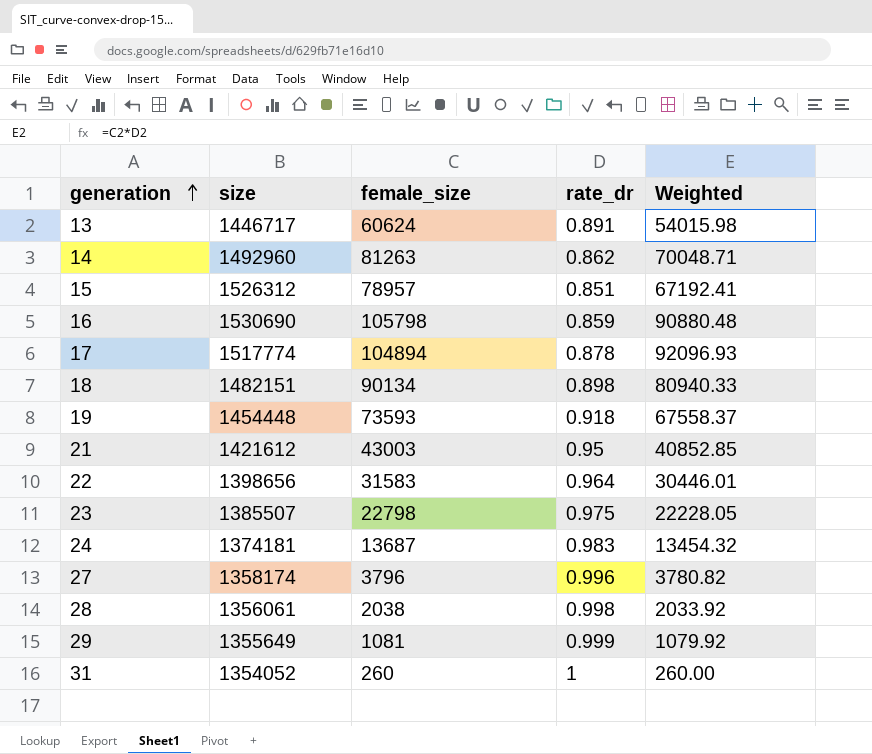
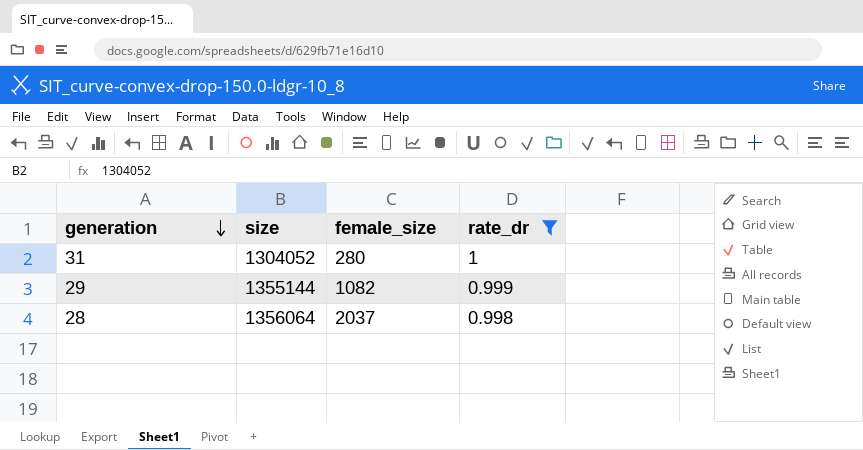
filter: none -> rate_dr >= 0.998
row order: generation ascending -> generation descending
column Weighted | formula: [female_size] * [rate_dr] -> none
31 | size: 1354052 -> 1304052
31 | female_size: 260 -> 280
29 | size: 1355649 -> 1355144
29 | female_size: 1081 -> 1082
28 | size: 1356061 -> 1356064
28 | female_size: 2038 -> 2037

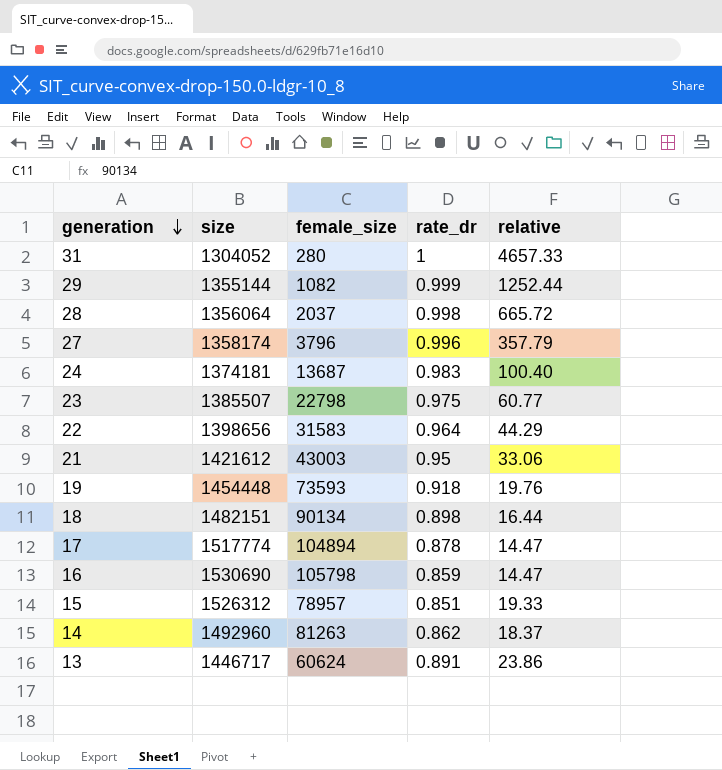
filter: rate_dr >= 0.998 -> none
column relative | formula: none -> [size] / [female_size]

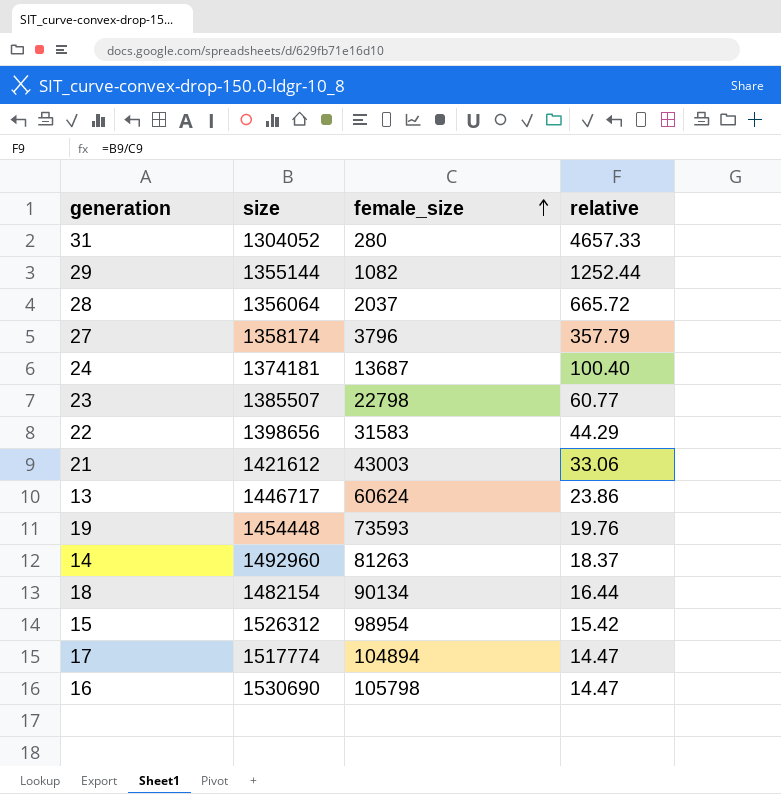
row order: generation descending -> female_size ascending
column rate_dr | position: 4 -> none
18 | size: 1482151 -> 1482154
15 | female_size: 78957 -> 98954
15 | relative: 19.33 -> 15.42

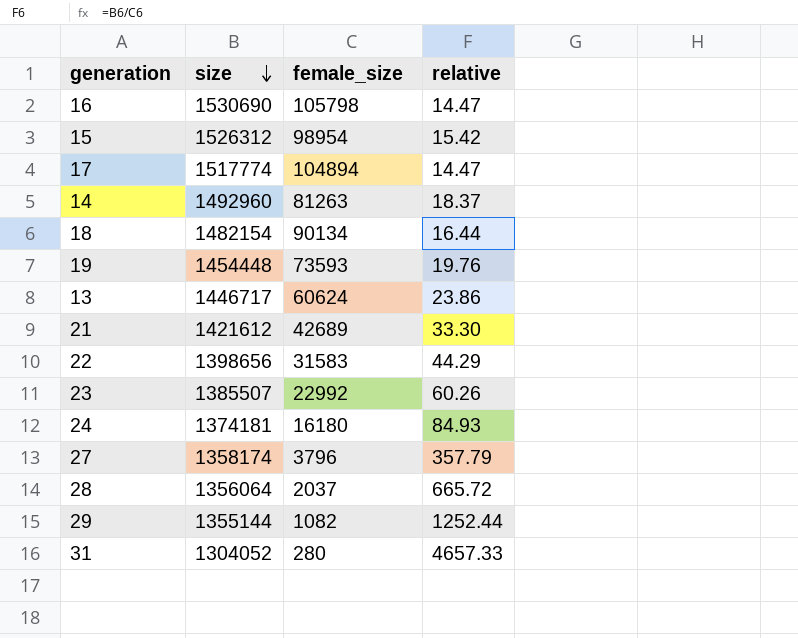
row order: female_size ascending -> size descending
21 | female_size: 43003 -> 42689
21 | relative: 33.06 -> 33.30
23 | female_size: 22798 -> 22992
23 | relative: 60.77 -> 60.26
24 | female_size: 13687 -> 16180
24 | relative: 100.40 -> 84.93

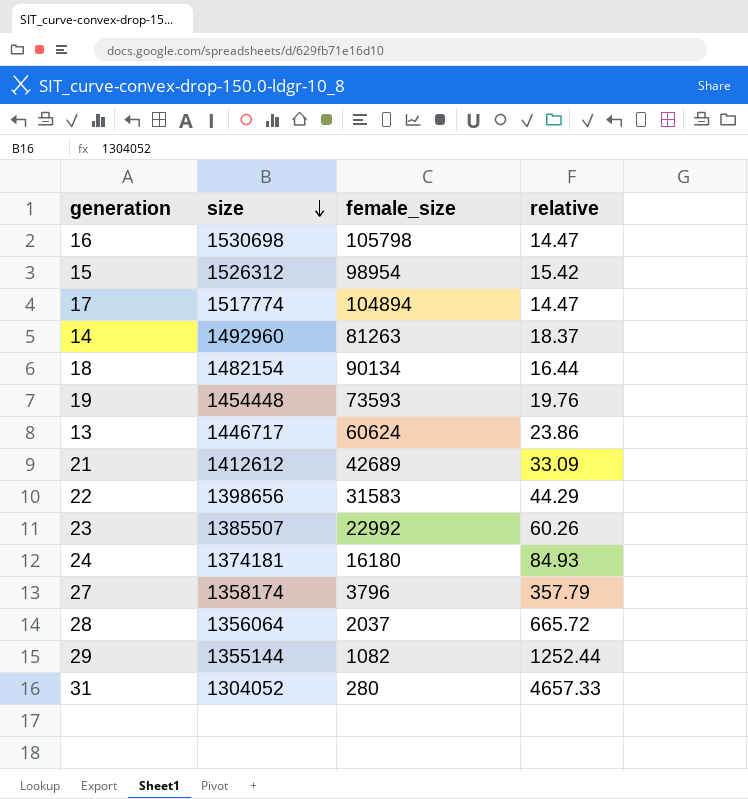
16 | size: 1530690 -> 1530698
21 | size: 1421612 -> 1412612
21 | relative: 33.30 -> 33.09

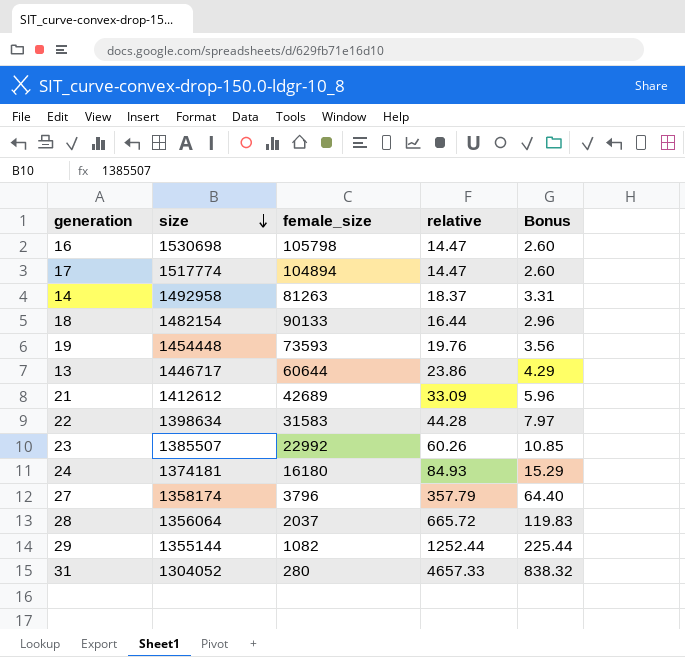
column Bonus | formula: none -> [relative] * 0.18
row 15: 1526312 | 98954 | 15.42 -> none
14 | size: 1492960 -> 1492958
18 | female_size: 90134 -> 90133
13 | female_size: 60624 -> 60644
22 | size: 1398656 -> 1398634
22 | relative: 44.29 -> 44.28

